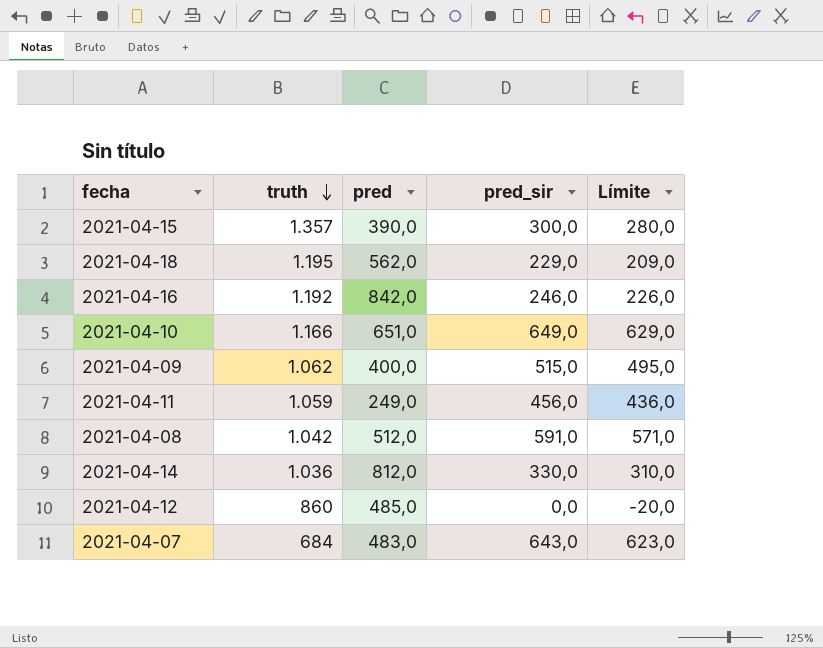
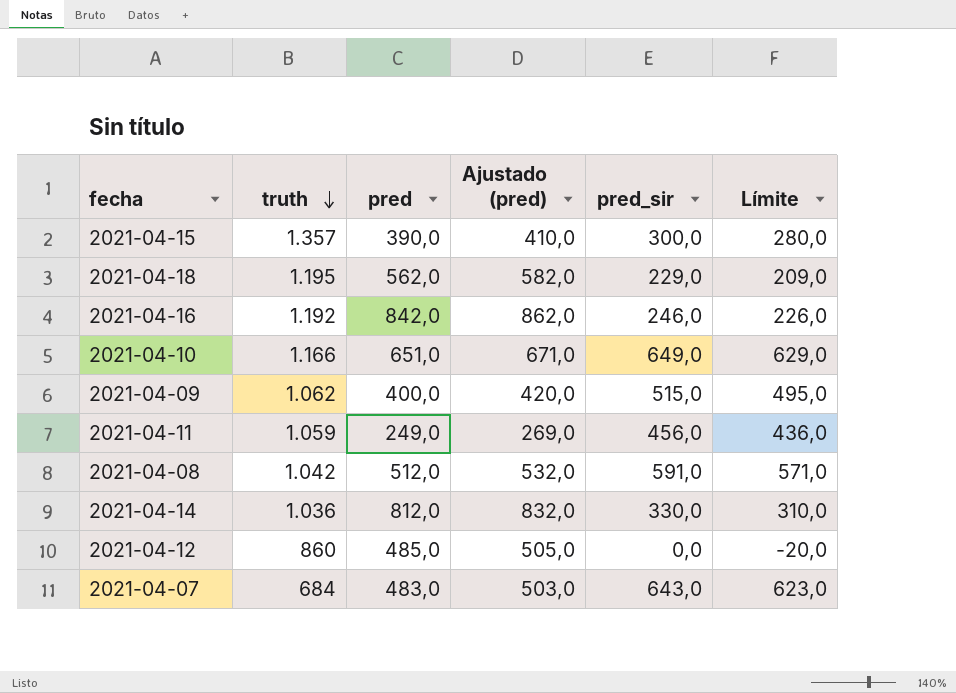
column Ajustado (pred) | formula: none -> [pred] + 20

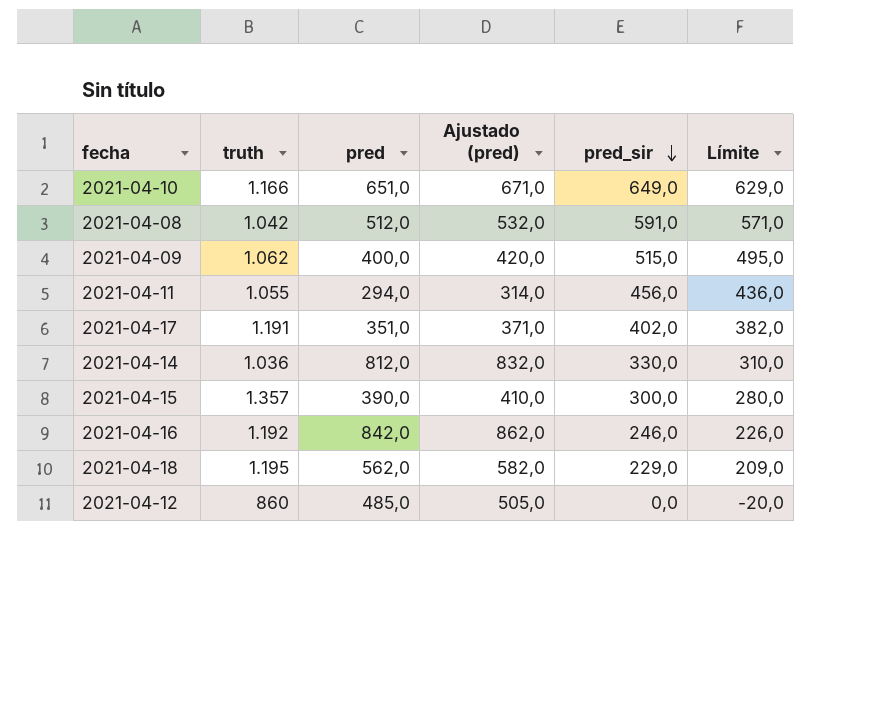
row order: truth descending -> pred_sir descending
row 2021-04-07: 684 | 483,0 | 503,0 | 643,0 | 623,0 -> none
2021-04-11 | truth: 1.059 -> 1.055
2021-04-11 | pred: 249,0 -> 294,0
2021-04-11 | Ajustado (pred): 269,0 -> 314,0
row 2021-04-17: none -> 1.191 | 351,0 | 371,0 | 402,0 | 382,0

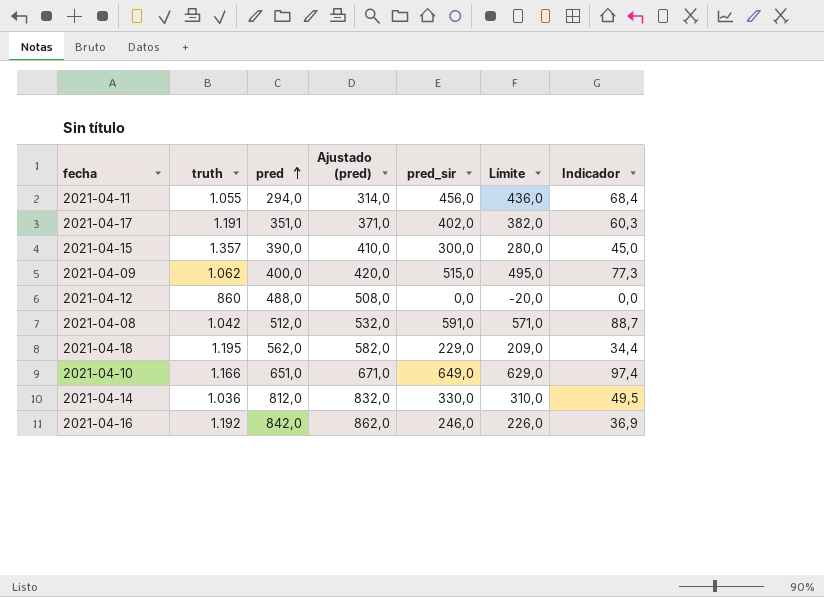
row order: pred_sir descending -> pred ascending
column Indicador | formula: none -> [pred_sir] * 0,15
2021-04-12 | pred: 485,0 -> 488,0
2021-04-12 | Ajustado (pred): 505,0 -> 508,0

